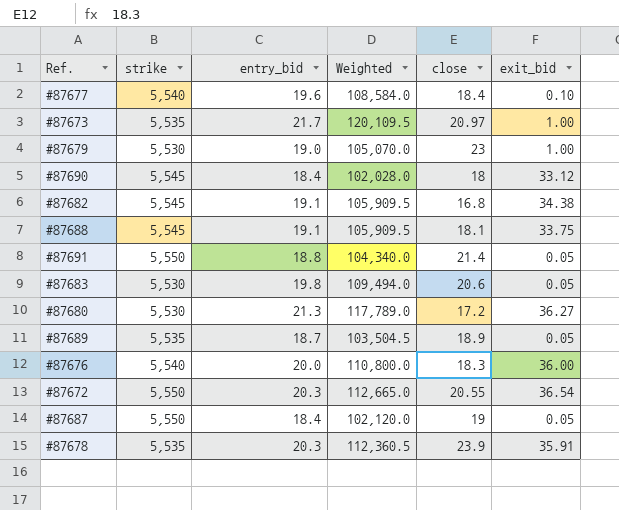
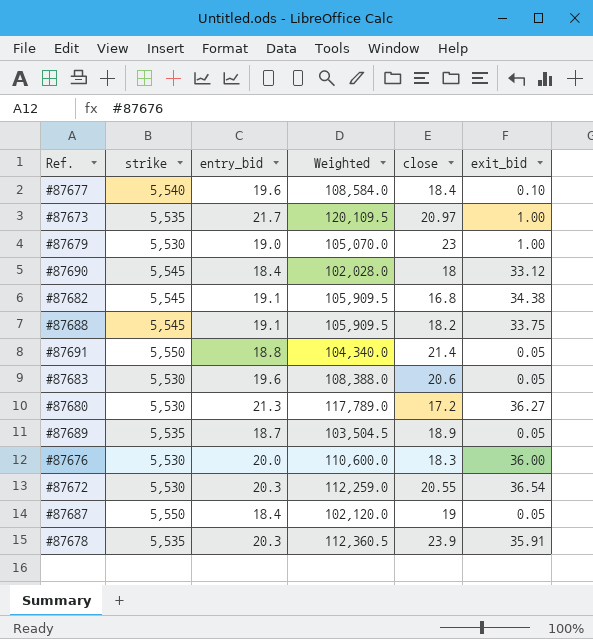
#87688 | close: 18.1 -> 18.2
#87683 | entry_bid: 19.8 -> 19.6
#87683 | Weighted: 109,494.0 -> 108,388.0
#87676 | strike: 5,540 -> 5,530
#87676 | Weighted: 110,800.0 -> 110,600.0
#87672 | strike: 5,550 -> 5,530
#87672 | Weighted: 112,665.0 -> 112,259.0

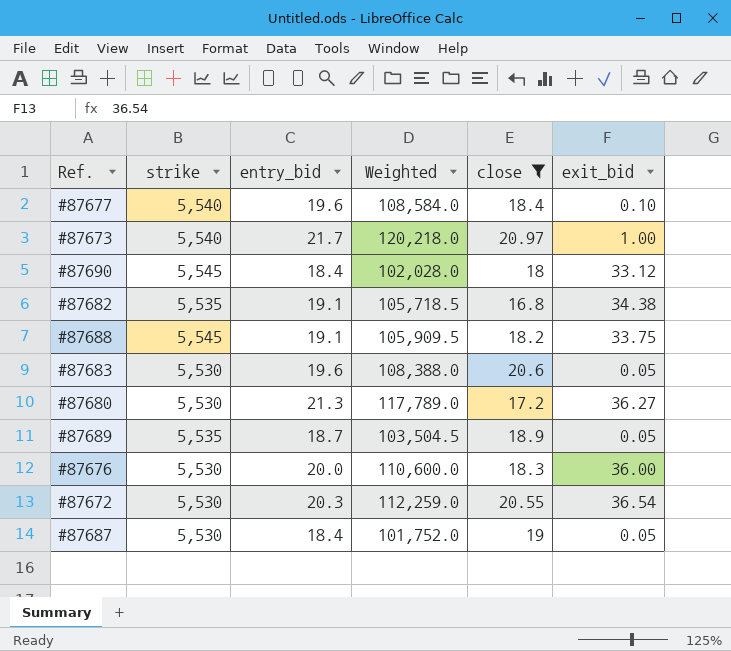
filter: none -> close <= 20.97
#87673 | strike: 5,535 -> 5,540
#87673 | Weighted: 120,109.5 -> 120,218.0
#87682 | strike: 5,545 -> 5,535
#87682 | Weighted: 105,909.5 -> 105,718.5
#87687 | strike: 5,550 -> 5,530
#87687 | Weighted: 102,120.0 -> 101,752.0

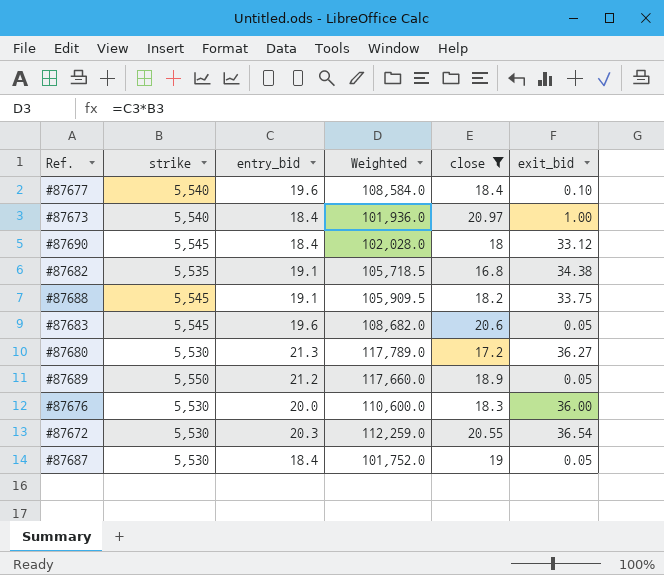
#87673 | entry_bid: 21.7 -> 18.4
#87673 | Weighted: 120,218.0 -> 101,936.0
#87683 | strike: 5,530 -> 5,545
#87683 | Weighted: 108,388.0 -> 108,682.0
#87689 | strike: 5,535 -> 5,550
#87689 | entry_bid: 18.7 -> 21.2
#87689 | Weighted: 103,504.5 -> 117,660.0

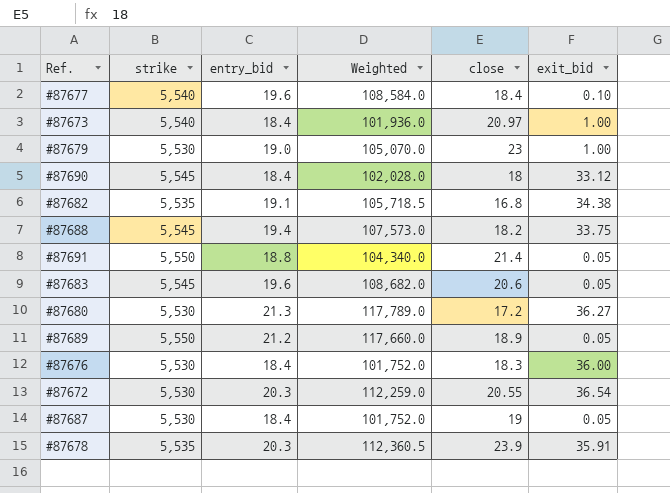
filter: close <= 20.97 -> none
#87688 | entry_bid: 19.1 -> 19.4
#87688 | Weighted: 105,909.5 -> 107,573.0
#87676 | entry_bid: 20.0 -> 18.4
#87676 | Weighted: 110,600.0 -> 101,752.0

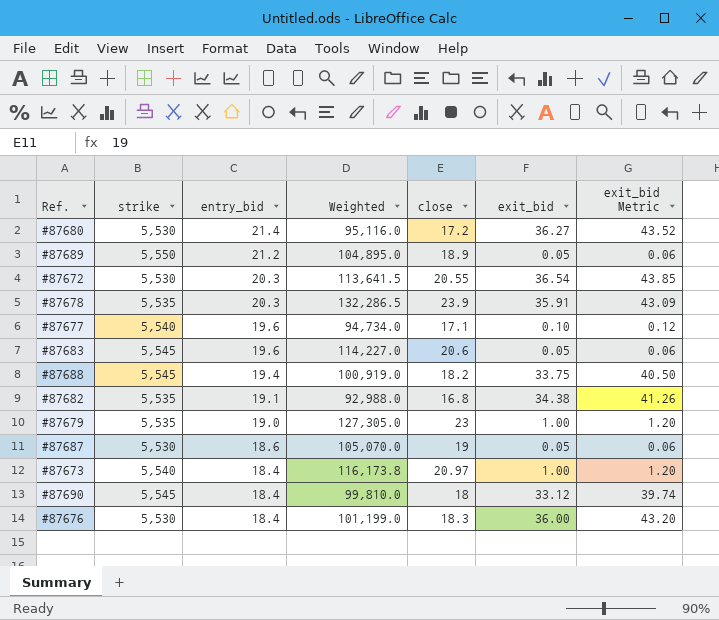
row order: none -> entry_bid descending
column Weighted | formula: [strike] * [entry_bid] -> [strike] * [close]
column exit_bid Metric | formula: none -> [exit_bid] * 1.2
row #87691: 5,550 | 18.8 | 104,340.0 | 21.4 | 0.05 -> none
#87680 | entry_bid: 21.3 -> 21.4
#87677 | close: 18.4 -> 17.1
#87679 | strike: 5,530 -> 5,535
#87687 | entry_bid: 18.4 -> 18.6

